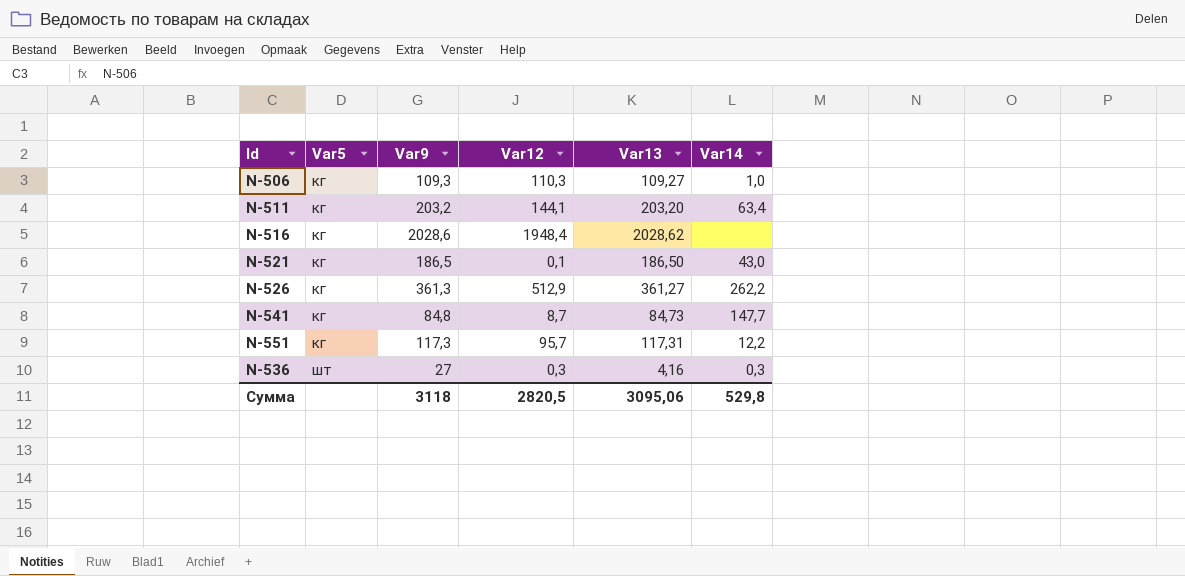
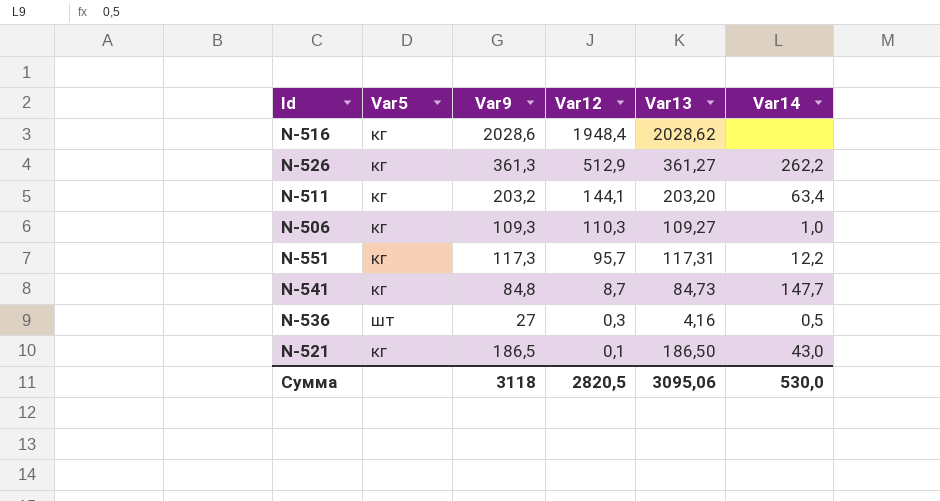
row order: Var5 ascending -> Var12 descending
N-536 | Var14: 0,3 -> 0,5
Сумма | Var14: 529,8 -> 530,0

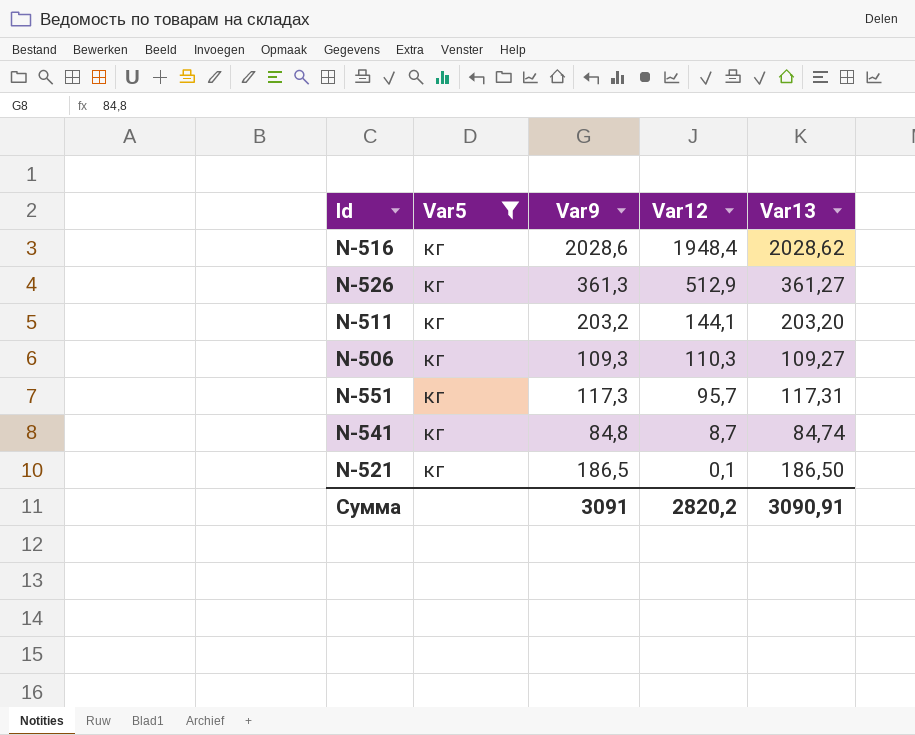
filter: none -> Var5 = кг
column Var14 | position: 6 -> none
N-541 | Var13: 84,73 -> 84,74
Сумма | Var9: 3118 -> 3091
Сумма | Var12: 2820,5 -> 2820,2
Сумма | Var13: 3095,06 -> 3090,91

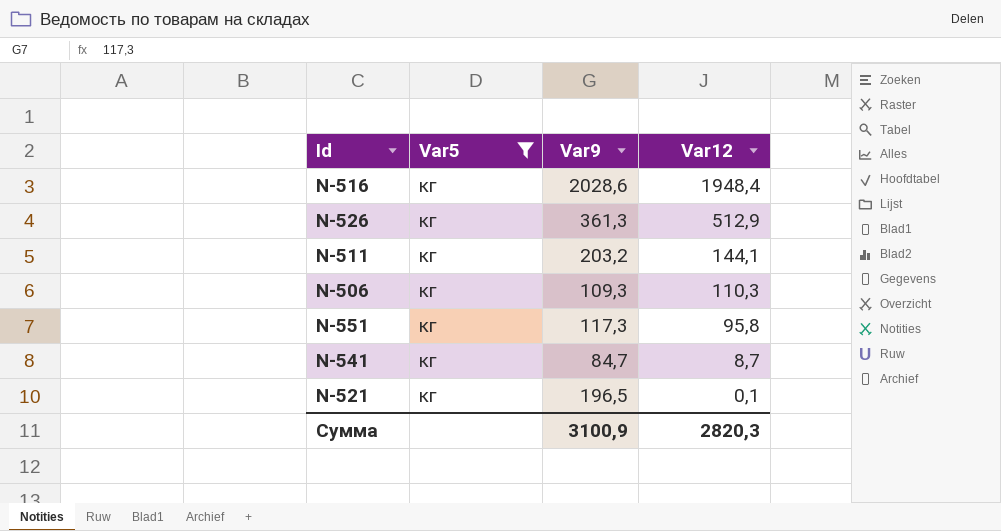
column Var13 | position: 5 -> none
N-551 | Var12: 95,7 -> 95,8
N-541 | Var9: 84,8 -> 84,7
N-521 | Var9: 186,5 -> 196,5
Сумма | Var9: 3091 -> 3100,9
Сумма | Var12: 2820,2 -> 2820,3

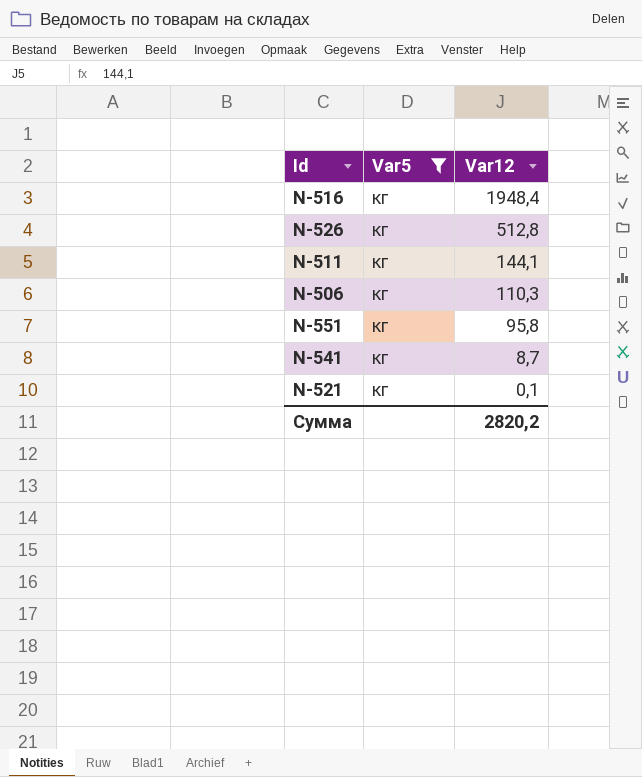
column Var9 | position: 3 -> none
N-526 | Var12: 512,9 -> 512,8
Сумма | Var12: 2820,3 -> 2820,2

